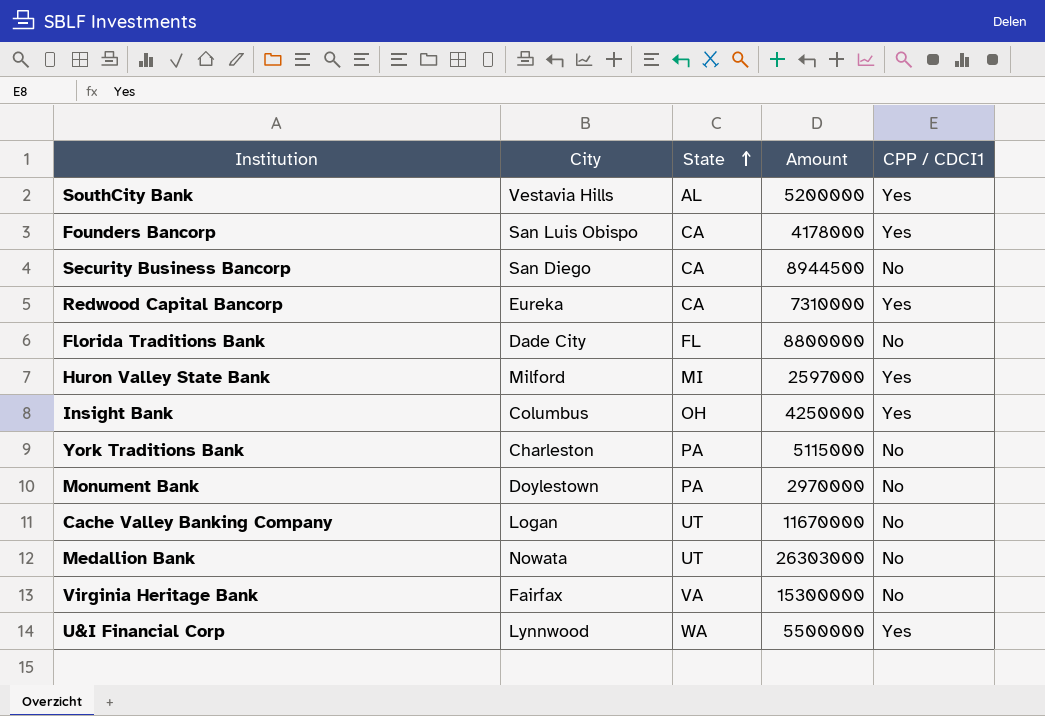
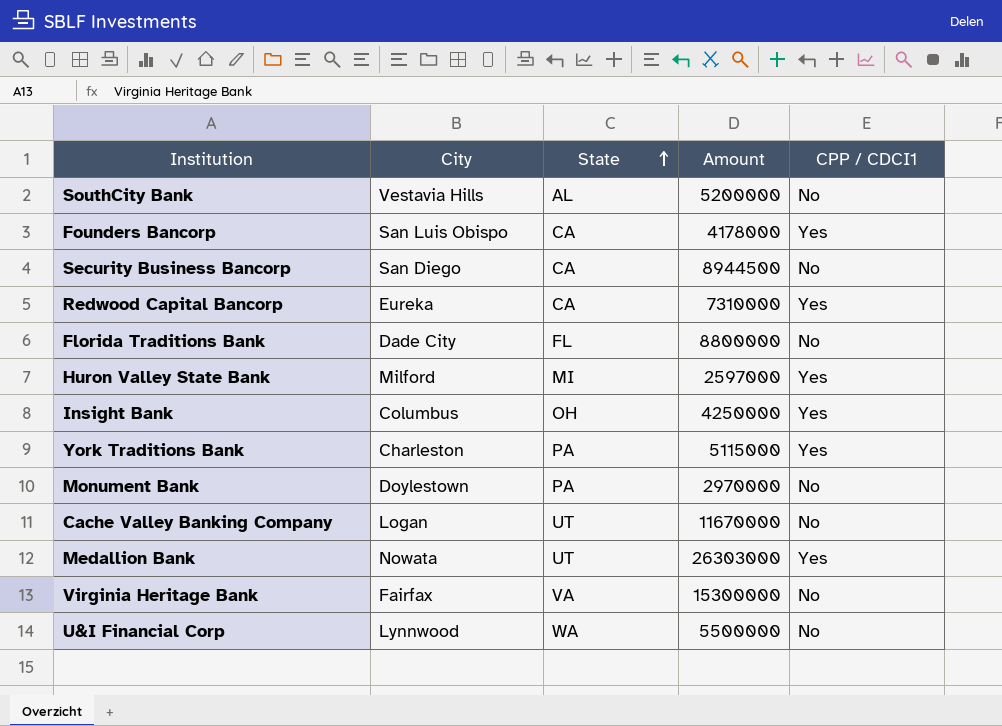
SouthCity Bank | CPP / CDCI1: Yes -> No
York Traditions Bank | CPP / CDCI1: No -> Yes
Medallion Bank | CPP / CDCI1: No -> Yes
U&I Financial Corp | CPP / CDCI1: Yes -> No

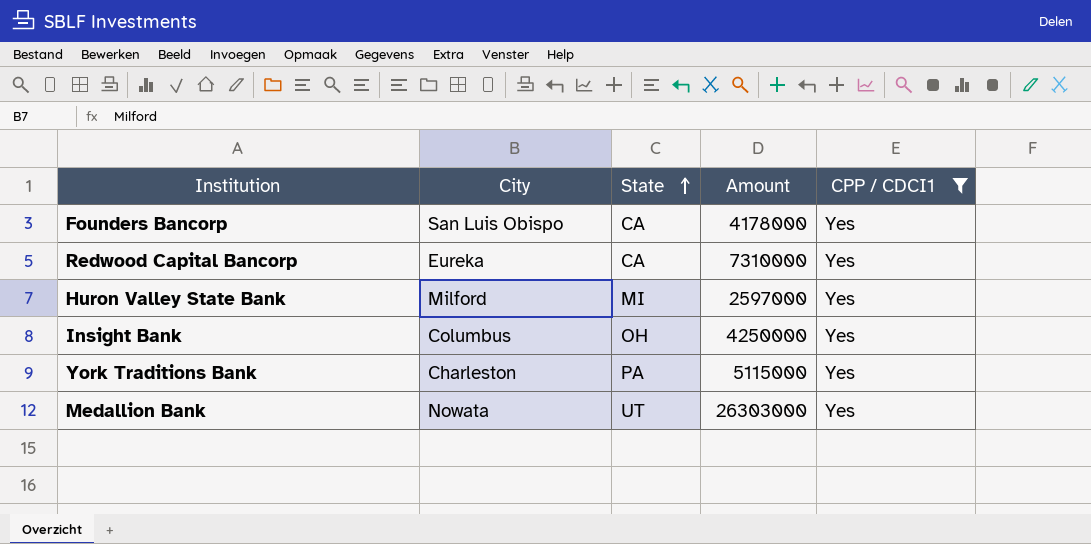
filter: none -> CPP / CDCI1 = Yes

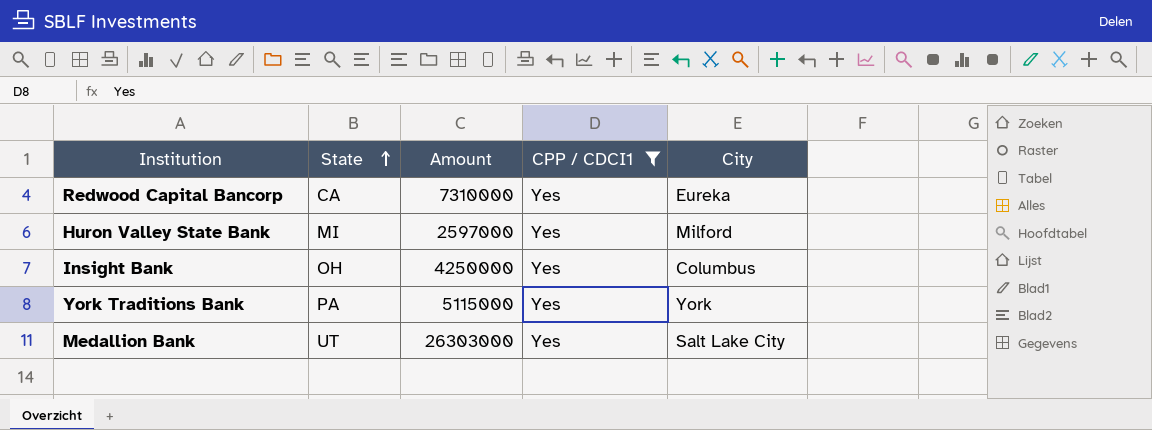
column City | position: 2 -> 5
row Founders Bancorp: San Luis Obispo | CA | 4178000 | Yes -> none
York Traditions Bank | City: Charleston -> York
Medallion Bank | City: Nowata -> Salt Lake City

